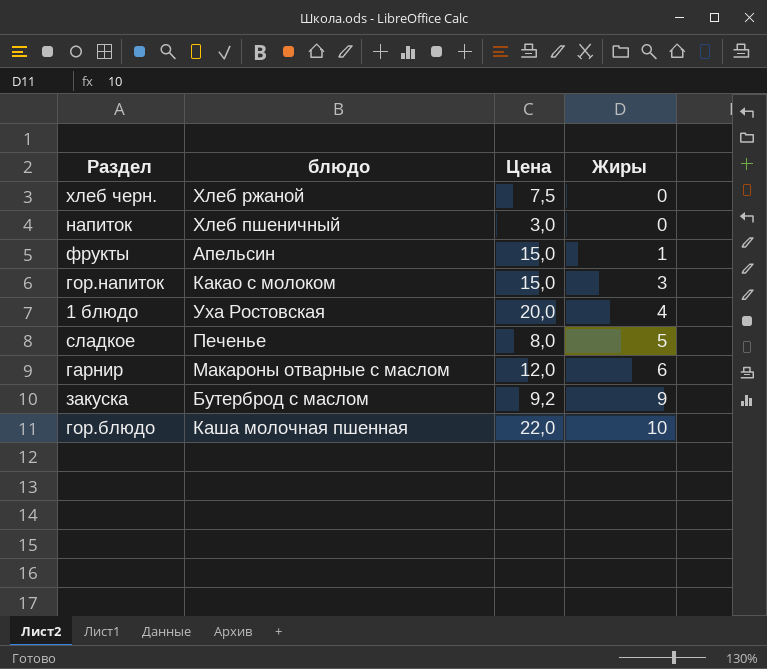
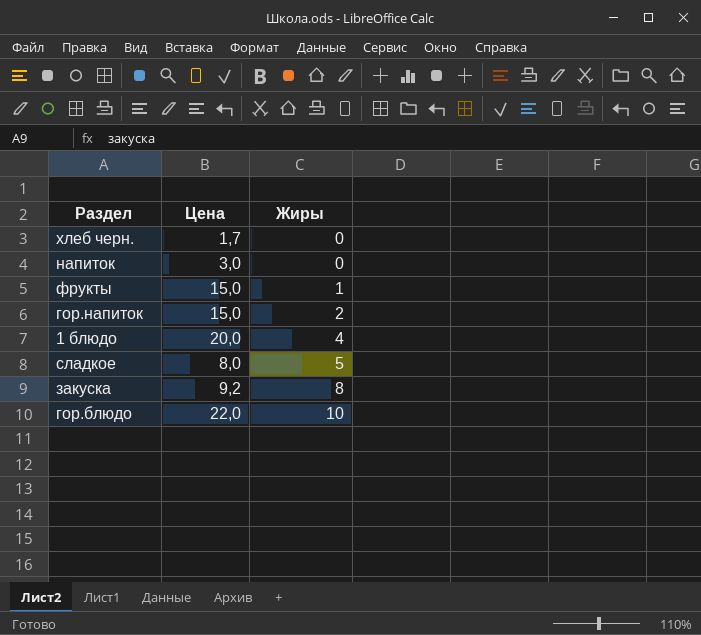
column блюдо | position: 2 -> none
row гарнир: Макароны отварные с маслом | 12,0 | 6 -> none
хлеб черн. | Цена: 7,5 -> 1,7
гор.напиток | Жиры: 3 -> 2
закуска | Жиры: 9 -> 8

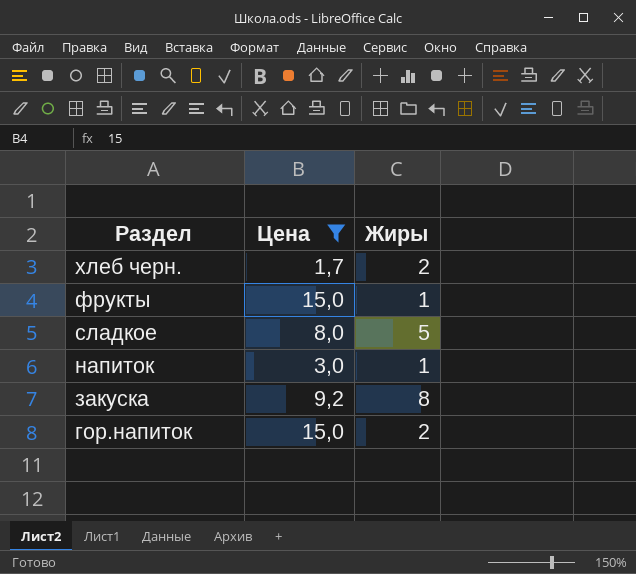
filter: none -> Цена <= 15,0
row order: Жиры ascending -> Раздел descending
хлеб черн. | Жиры: 0 -> 2
напиток | Жиры: 0 -> 1

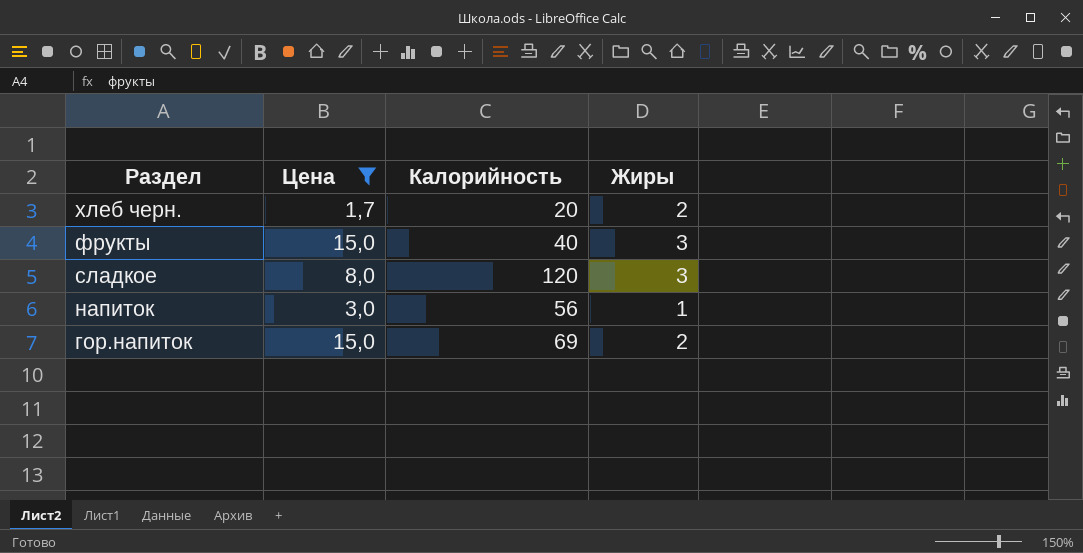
column Калорийность | position: none -> 3
row закуска: 9,2 | 8 -> none
фрукты | Жиры: 1 -> 3
сладкое | Жиры: 5 -> 3

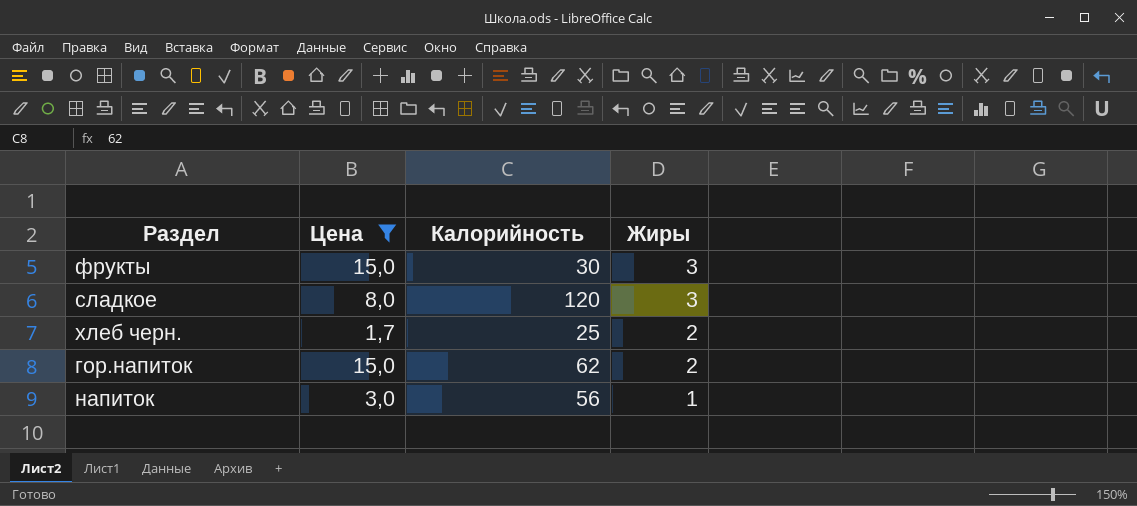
row order: Раздел descending -> Жиры descending
фрукты | Калорийность: 40 -> 30
хлеб черн. | Калорийность: 20 -> 25
гор.напиток | Калорийность: 69 -> 62

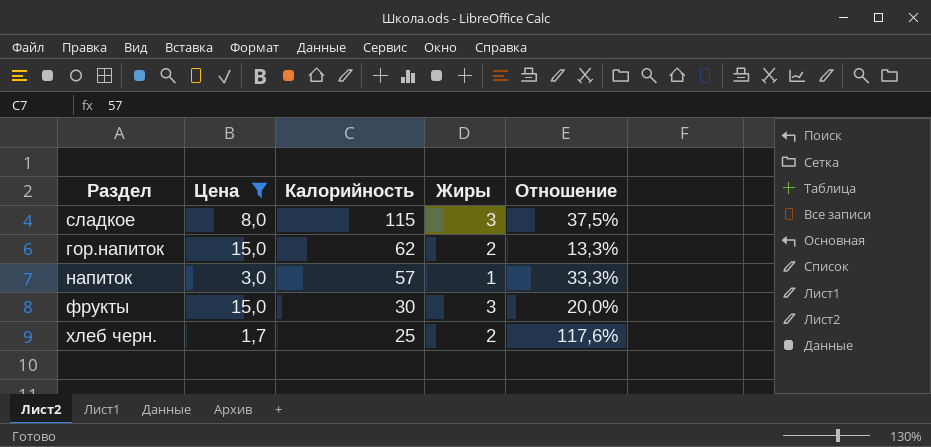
row order: Жиры descending -> Калорийность descending
column Отношение | formula: none -> [Жиры] / [Цена]
сладкое | Калорийность: 120 -> 115
напиток | Калорийность: 56 -> 57

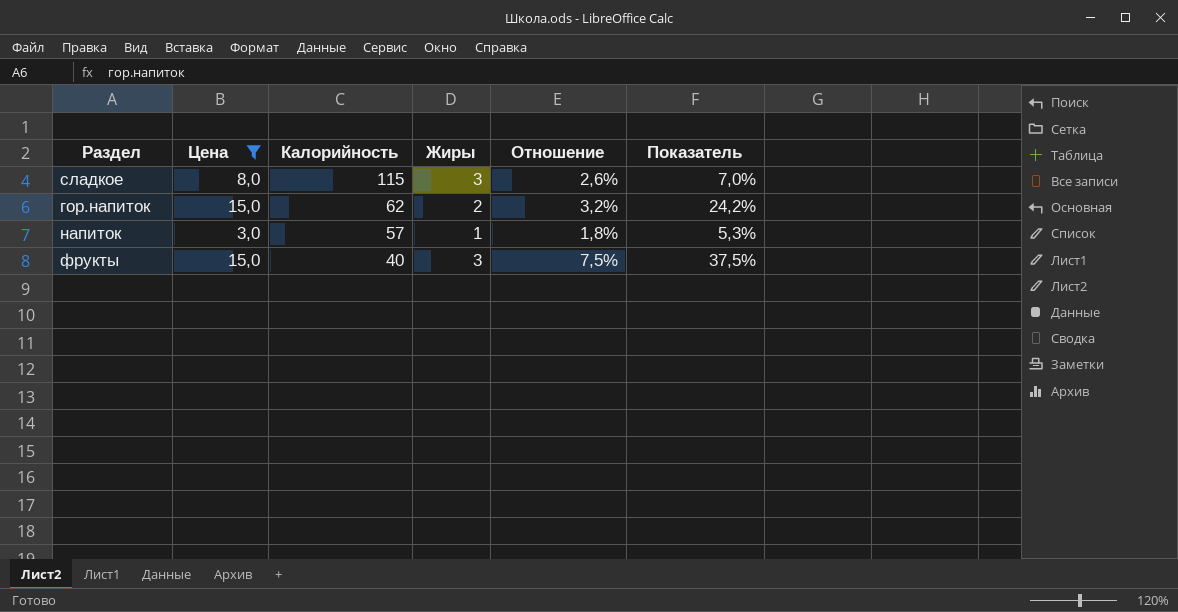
column Отношение | formula: [Жиры] / [Цена] -> [Жиры] / [Калорийность]
column Показатель | formula: none -> [Цена] / [Калорийность]
row хлеб черн.: 1,7 | 25 | 2 | 117,6% -> none
фрукты | Калорийность: 30 -> 40

